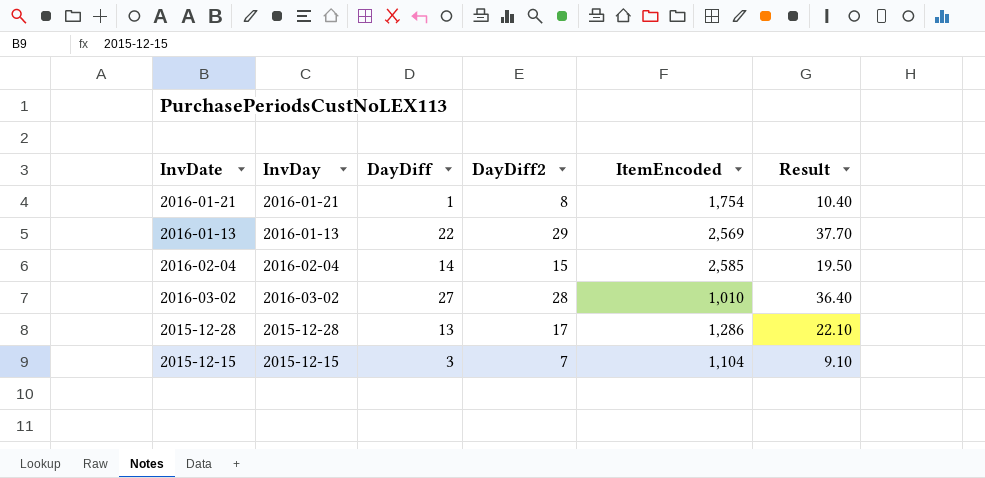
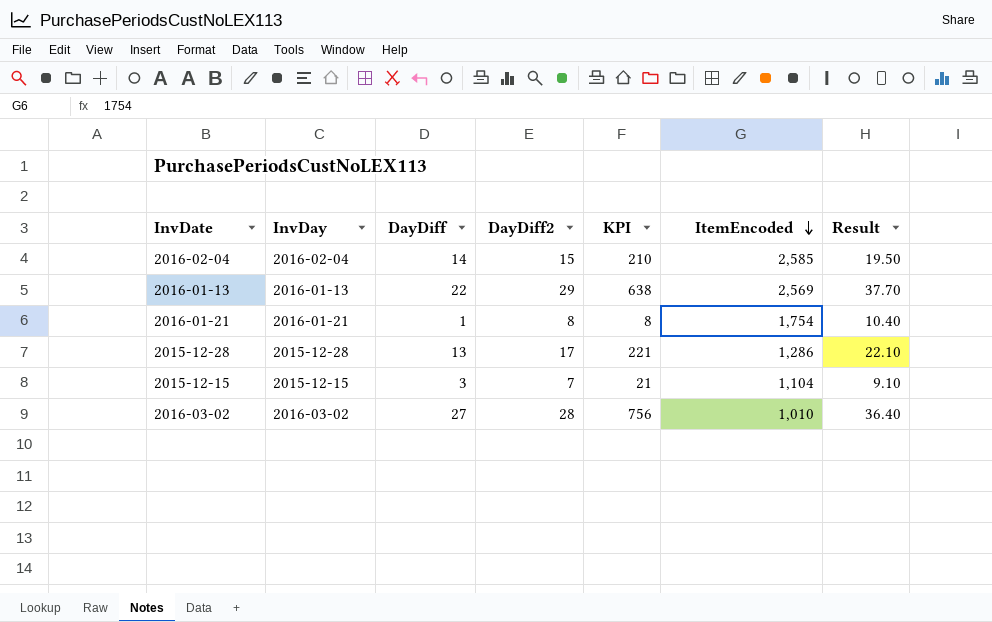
row order: none -> ItemEncoded descending
column KPI | formula: none -> [DayDiff] * [DayDiff2]

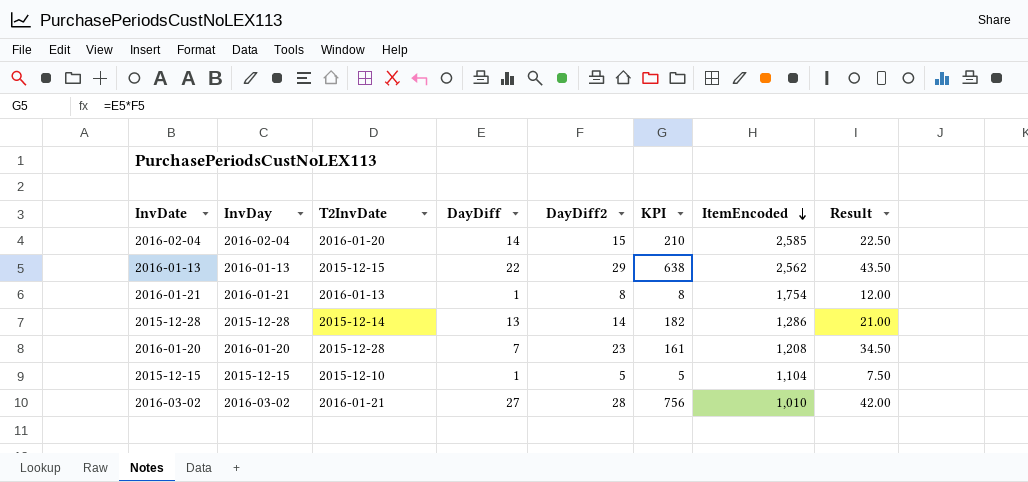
column T2InvDate | position: none -> 3
column Result | formula: [DayDiff2] * 1.3 -> [DayDiff2] * 1.5
2016-01-13 | ItemEncoded: 2,569 -> 2,562
2015-12-28 | DayDiff2: 17 -> 14
2015-12-28 | KPI: 221 -> 182
row 2016-01-20: none -> 2016-01-20 | 2015-12-28 | 7 | 23 | 161 | 1,208 | 34.50
2015-12-15 | DayDiff: 3 -> 1
2015-12-15 | DayDiff2: 7 -> 5
2015-12-15 | KPI: 21 -> 5

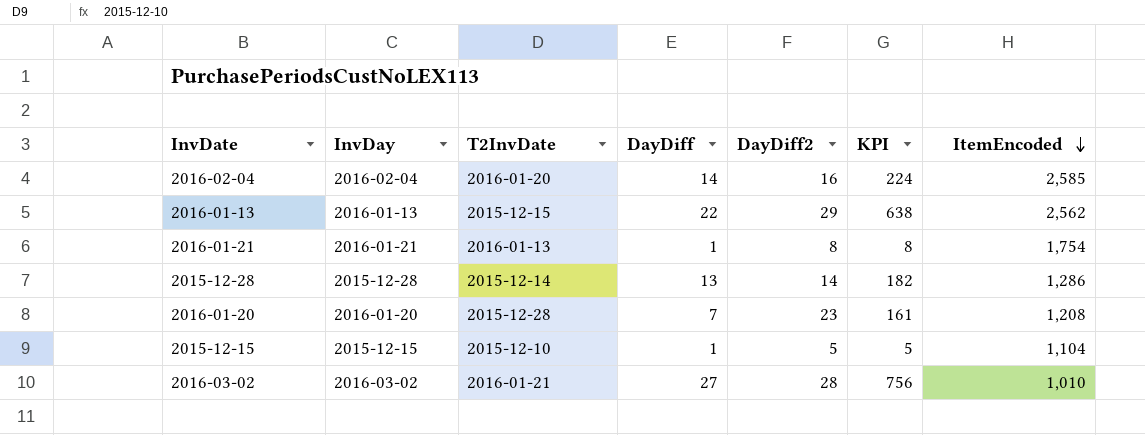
column Result | formula: [DayDiff2] * 1.5 -> none
2016-02-04 | DayDiff2: 15 -> 16
2016-02-04 | KPI: 210 -> 224

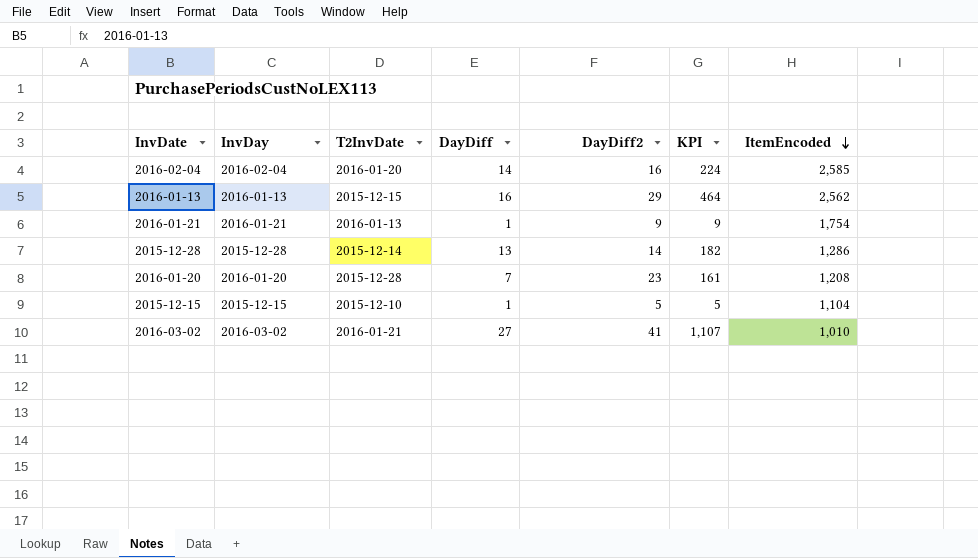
2016-01-13 | DayDiff: 22 -> 16
2016-01-13 | KPI: 638 -> 464
2016-01-21 | DayDiff2: 8 -> 9
2016-01-21 | KPI: 8 -> 9
2016-03-02 | DayDiff2: 28 -> 41
2016-03-02 | KPI: 756 -> 1,107

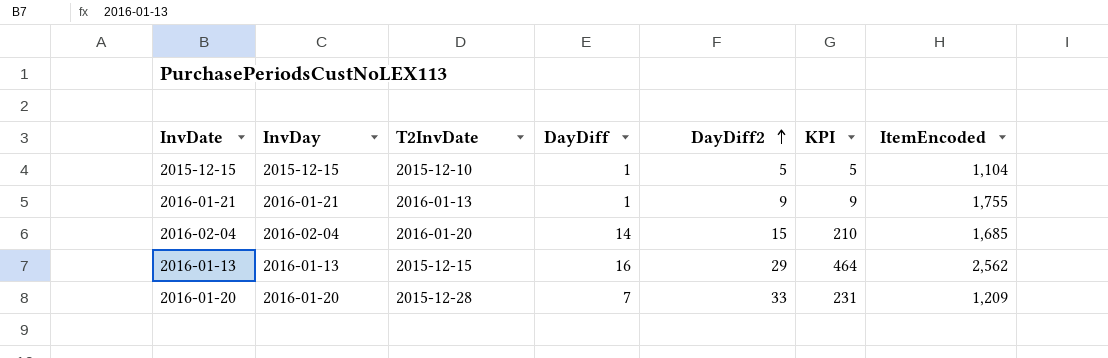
row order: ItemEncoded descending -> DayDiff2 ascending
row 2015-12-28: 2015-12-28 | 2015-12-14 | 13 | 14 | 182 | 1,286 -> none
row 2016-03-02: 2016-03-02 | 2016-01-21 | 27 | 41 | 1,107 | 1,010 -> none
2016-01-21 | ItemEncoded: 1,754 -> 1,755
2016-02-04 | DayDiff2: 16 -> 15
2016-02-04 | KPI: 224 -> 210
2016-02-04 | ItemEncoded: 2,585 -> 1,685
2016-01-20 | DayDiff2: 23 -> 33
2016-01-20 | KPI: 161 -> 231
2016-01-20 | ItemEncoded: 1,208 -> 1,209

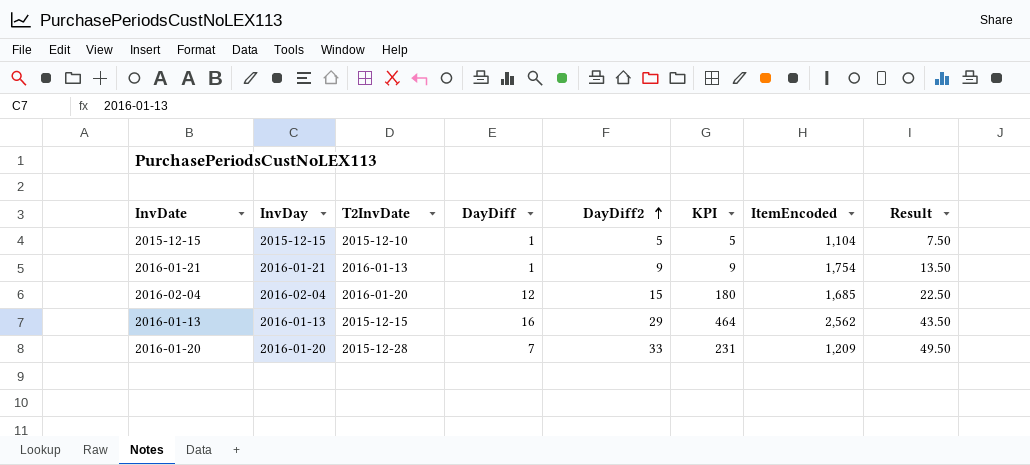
column Result | formula: none -> [DayDiff2] * 1.5
2016-01-21 | ItemEncoded: 1,755 -> 1,754
2016-02-04 | DayDiff: 14 -> 12
2016-02-04 | KPI: 210 -> 180

